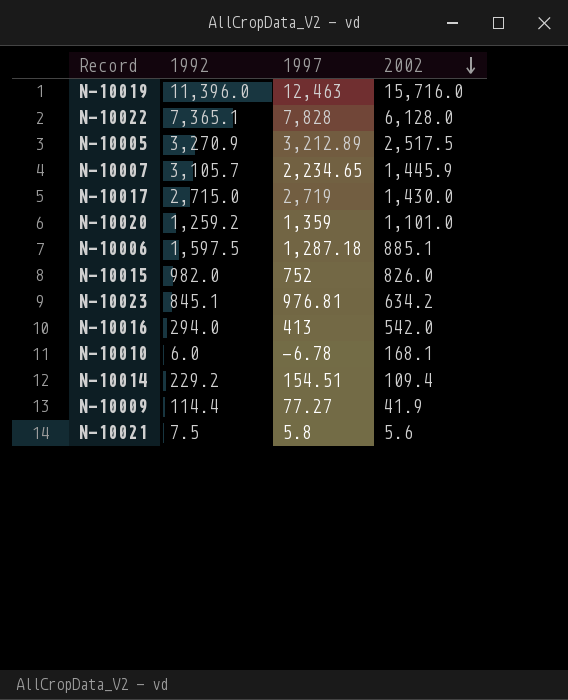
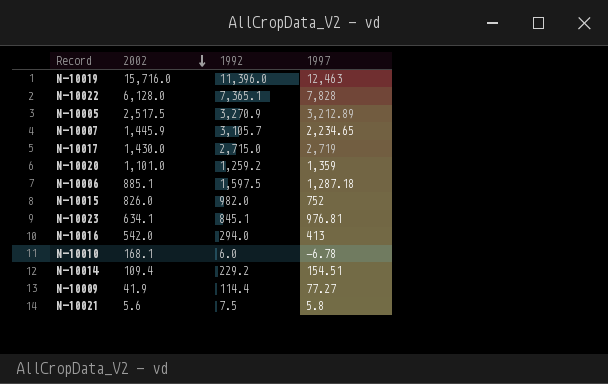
column 2002 | position: 4 -> 2
N-10023 | 2002: 634.2 -> 634.1

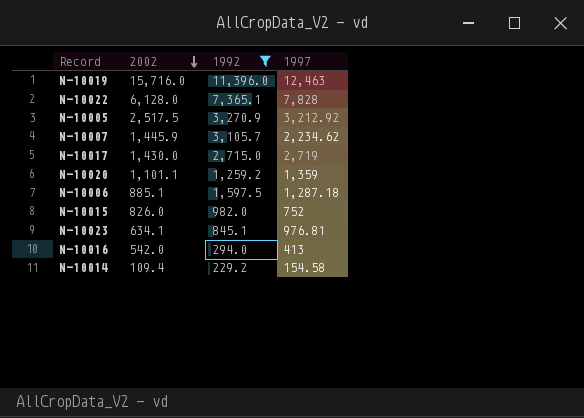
filter: none -> 1992 >= 229.2
N-10005 | 1997: 3,212.89 -> 3,212.92
N-10007 | 1997: 2,234.65 -> 2,234.62
N-10020 | 2002: 1,101.0 -> 1,101.1
N-10014 | 1997: 154.51 -> 154.58

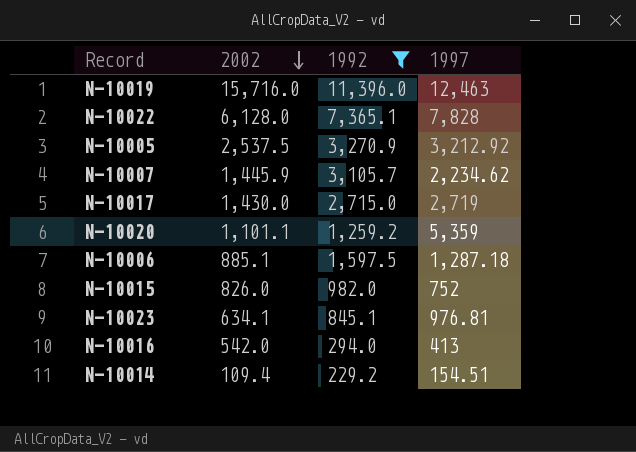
N-10005 | 2002: 2,517.5 -> 2,537.5
N-10020 | 1997: 1,359 -> 5,359
N-10014 | 1997: 154.58 -> 154.51

